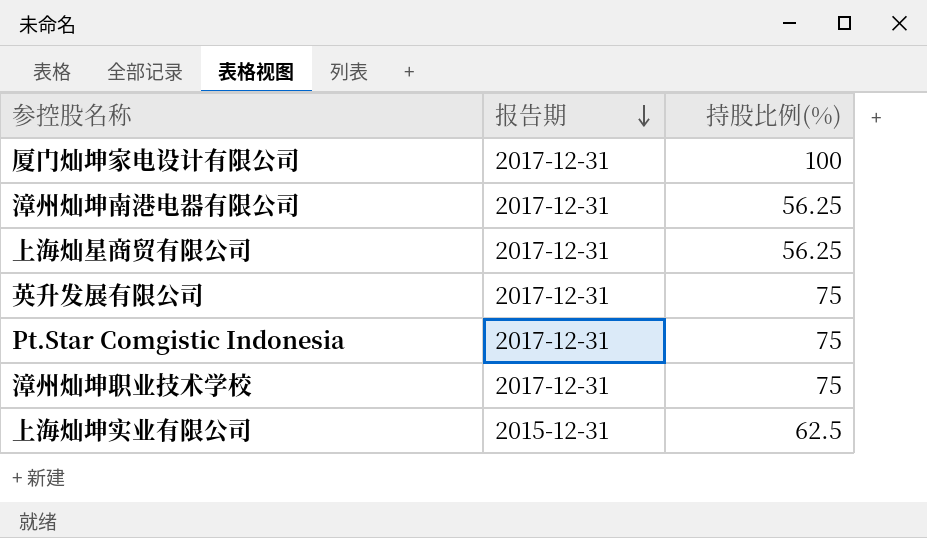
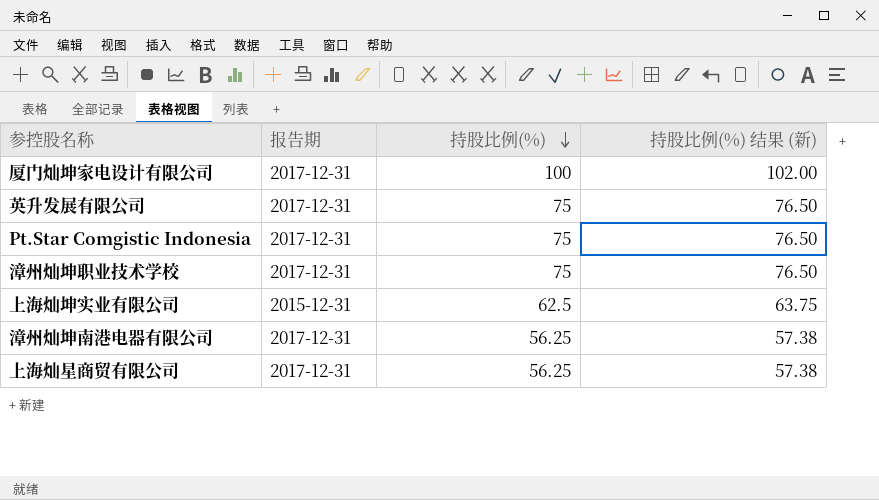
row order: 报告期 descending -> 持股比例(%) descending
column 持股比例(%) 结果 (新) | formula: none -> [持股比例(%)] * 1.02

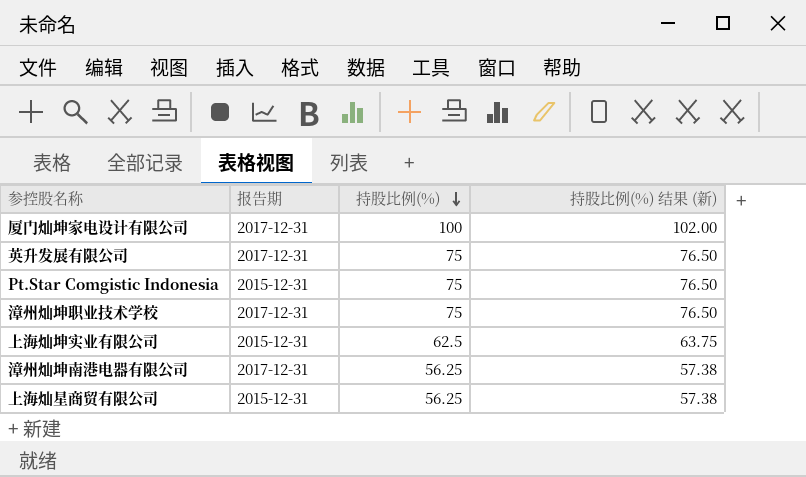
Pt.Star Comgistic Indonesia | 报告期: 2017-12-31 -> 2015-12-31
上海灿星商贸有限公司 | 报告期: 2017-12-31 -> 2015-12-31

